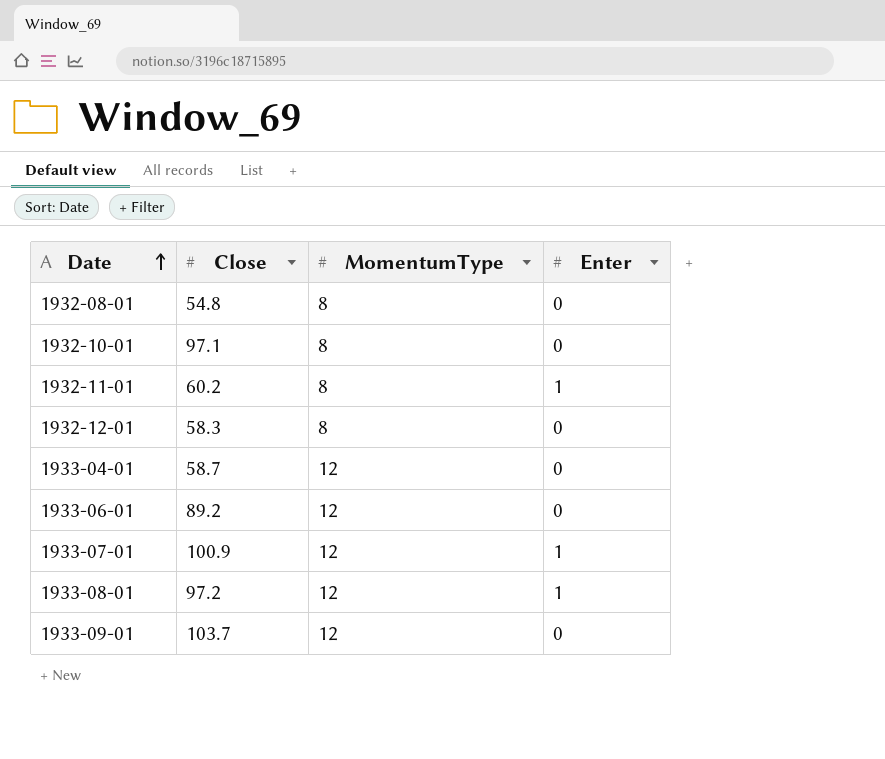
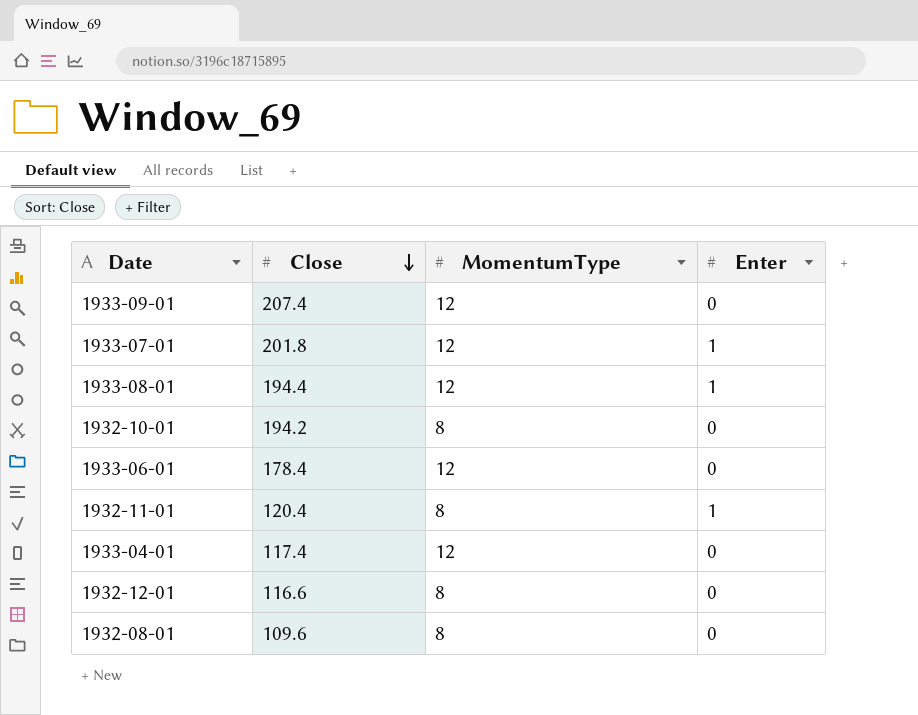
row order: Date ascending -> Close descending
1933-09-01 | Close: 103.7 -> 207.4
1933-07-01 | Close: 100.9 -> 201.8
1933-08-01 | Close: 97.2 -> 194.4
1932-10-01 | Close: 97.1 -> 194.2
1933-06-01 | Close: 89.2 -> 178.4
1932-11-01 | Close: 60.2 -> 120.4
1933-04-01 | Close: 58.7 -> 117.4
1932-12-01 | Close: 58.3 -> 116.6
1932-08-01 | Close: 54.8 -> 109.6

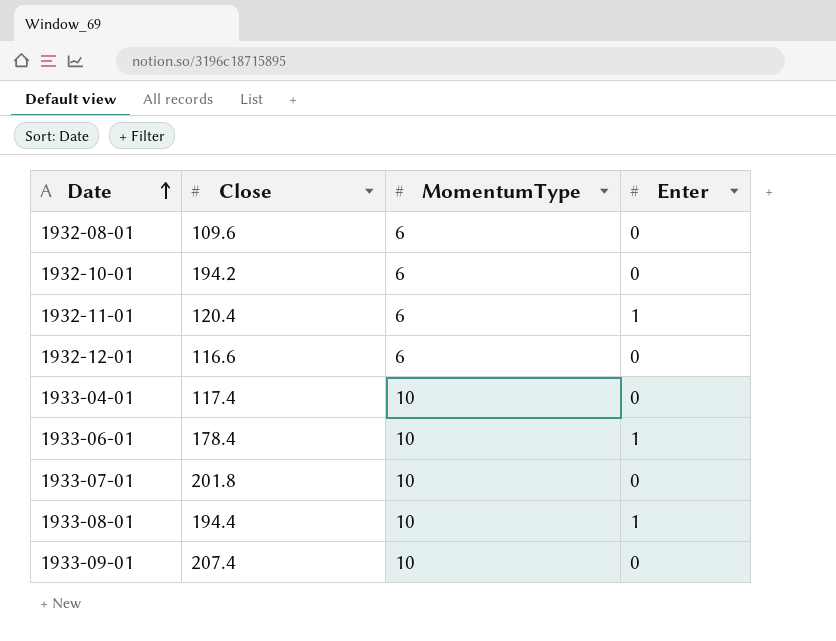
row order: Close descending -> Date ascending
1932-08-01 | MomentumType: 8 -> 6
1932-10-01 | MomentumType: 8 -> 6
1932-11-01 | MomentumType: 8 -> 6
1932-12-01 | MomentumType: 8 -> 6
1933-04-01 | MomentumType: 12 -> 10
1933-06-01 | MomentumType: 12 -> 10
1933-06-01 | Enter: 0 -> 1
1933-07-01 | MomentumType: 12 -> 10
1933-07-01 | Enter: 1 -> 0
1933-08-01 | MomentumType: 12 -> 10
1933-09-01 | MomentumType: 12 -> 10

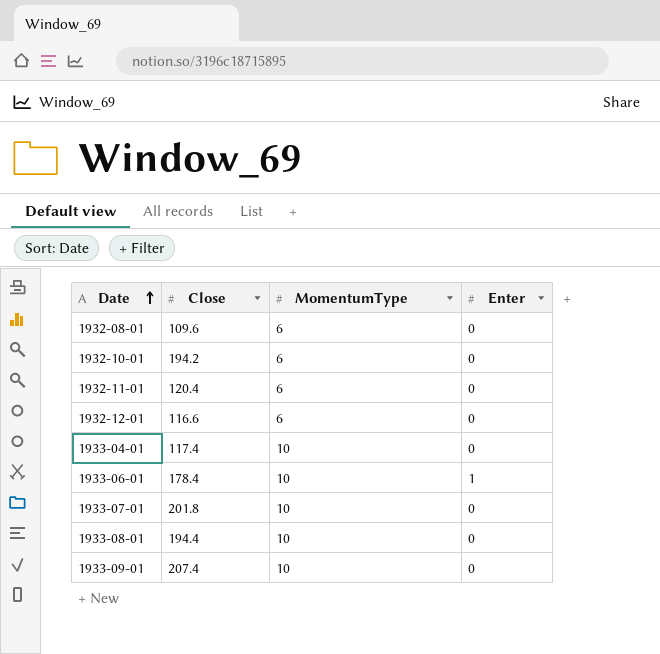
1932-11-01 | Enter: 1 -> 0
1933-08-01 | Enter: 1 -> 0

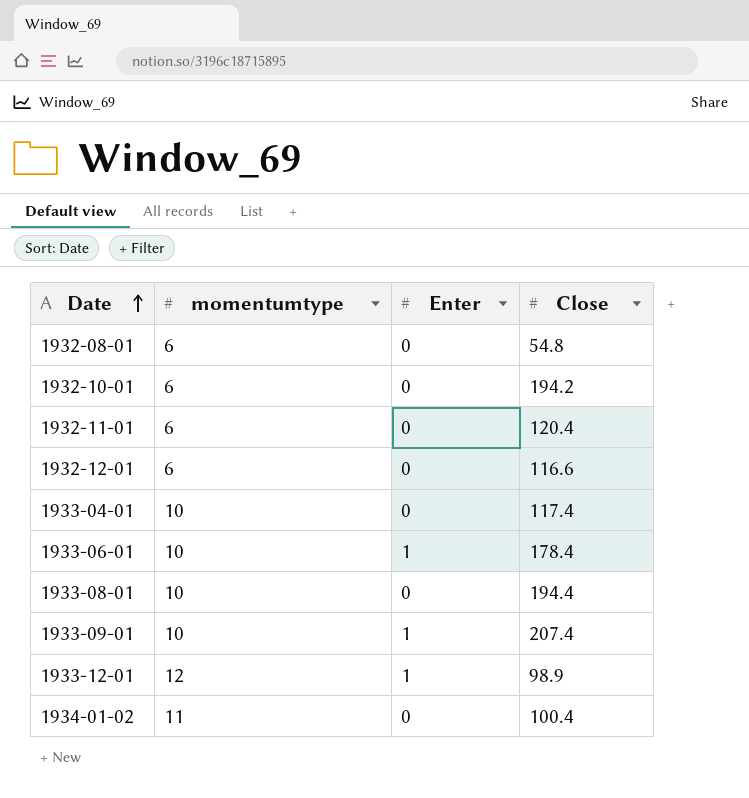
column name: MomentumType -> momentumtype
column Close | position: 2 -> 4
row 1933-07-01: 201.8 | 10 | 0 -> none
1932-08-01 | Close: 109.6 -> 54.8
1933-09-01 | Enter: 0 -> 1
row 1933-12-01: none -> 12 | 1 | 98.9
row 1934-01-02: none -> 11 | 0 | 100.4

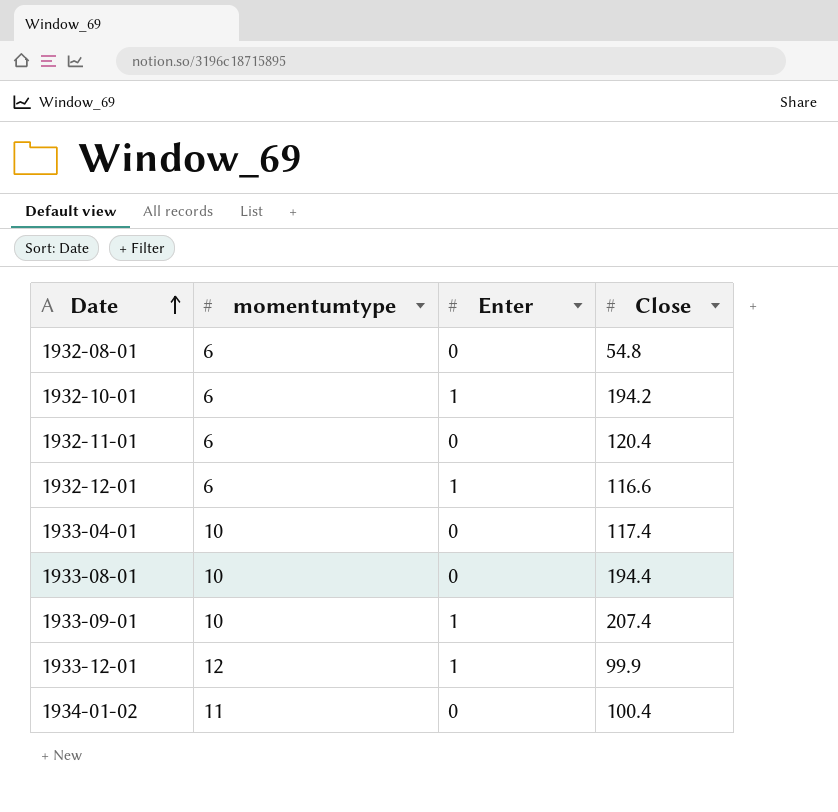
row 1933-06-01: 10 | 1 | 178.4 -> none
1932-10-01 | Enter: 0 -> 1
1932-12-01 | Enter: 0 -> 1
1933-12-01 | Close: 98.9 -> 99.9

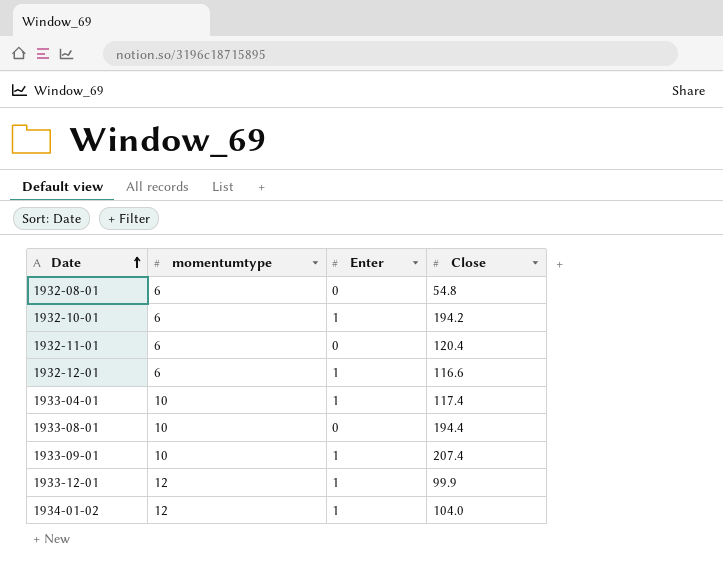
1933-04-01 | Enter: 0 -> 1
1934-01-02 | momentumtype: 11 -> 12
1934-01-02 | Enter: 0 -> 1
1934-01-02 | Close: 100.4 -> 104.0

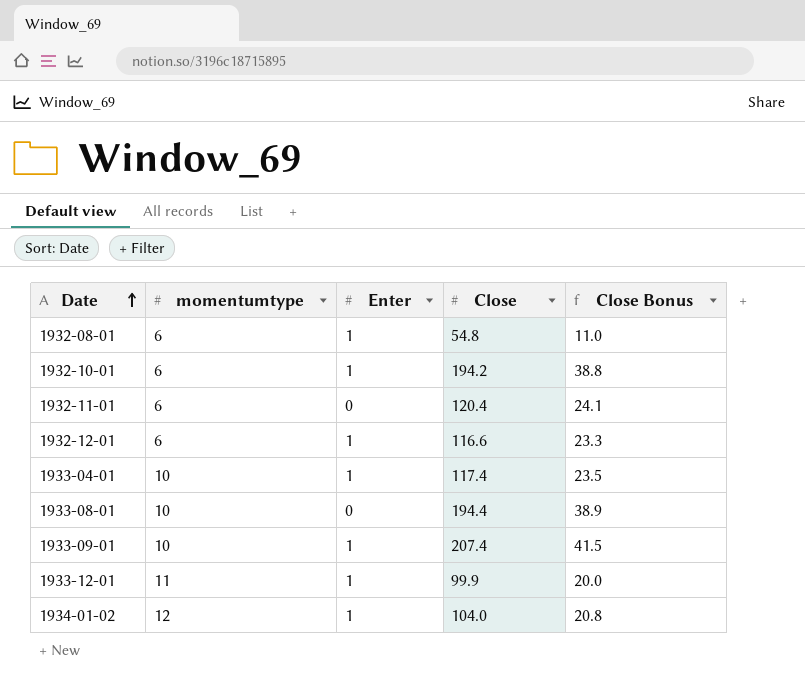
column Close Bonus | formula: none -> [Close] * 0.2
1932-08-01 | Enter: 0 -> 1
1933-12-01 | momentumtype: 12 -> 11

